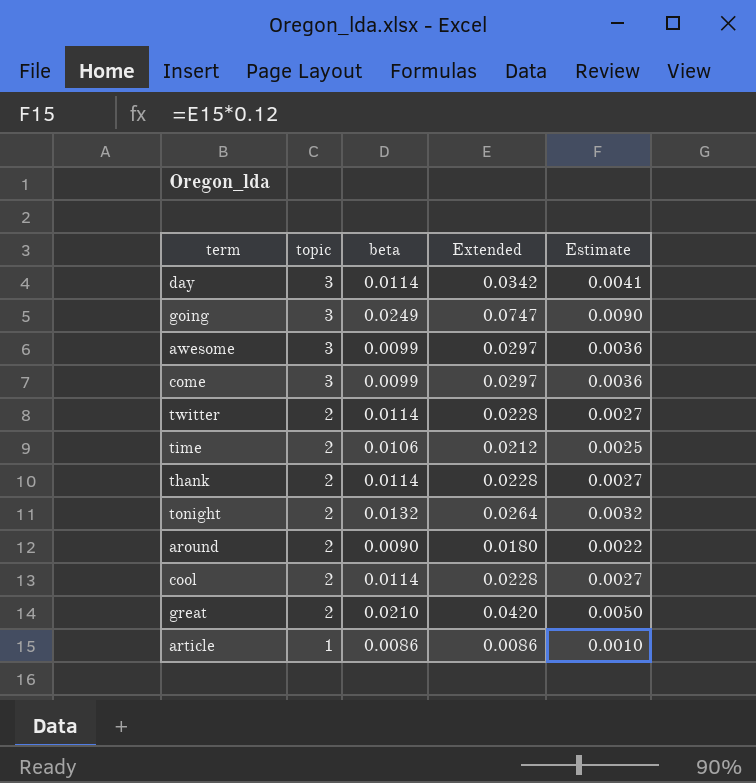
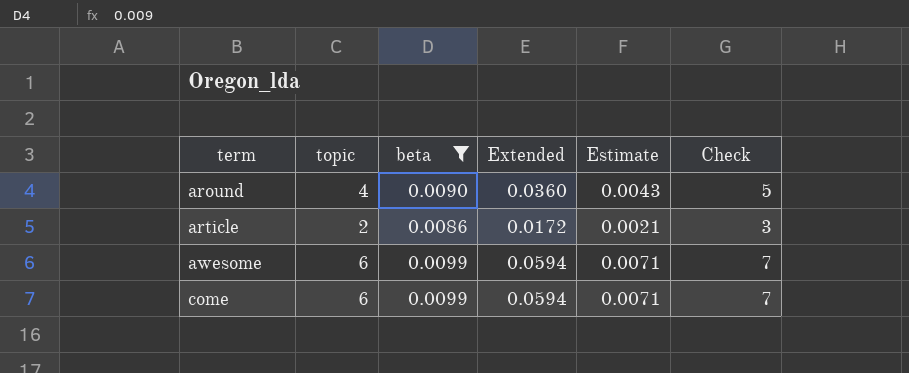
filter: none -> beta <= 0.0099
row order: topic descending -> term ascending
column Check | formula: none -> [topic] + 1
around | topic: 2 -> 4
around | Extended: 0.0180 -> 0.0360
around | Estimate: 0.0022 -> 0.0043
article | topic: 1 -> 2
article | Extended: 0.0086 -> 0.0172
article | Estimate: 0.0010 -> 0.0021
awesome | topic: 3 -> 6
awesome | Extended: 0.0297 -> 0.0594
awesome | Estimate: 0.0036 -> 0.0071
come | topic: 3 -> 6
come | Extended: 0.0297 -> 0.0594
come | Estimate: 0.0036 -> 0.0071

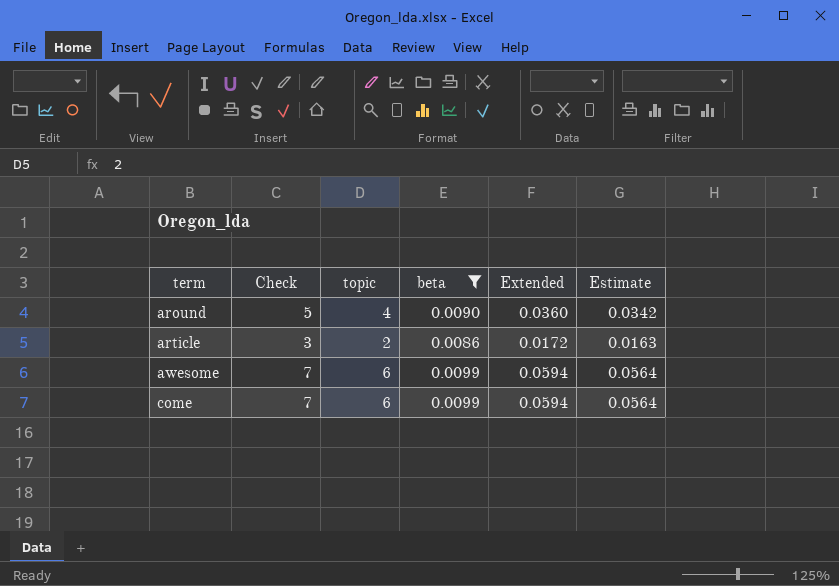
column Check | position: 6 -> 2
column Estimate | formula: [Extended] * 0.12 -> [Extended] * 0.95

